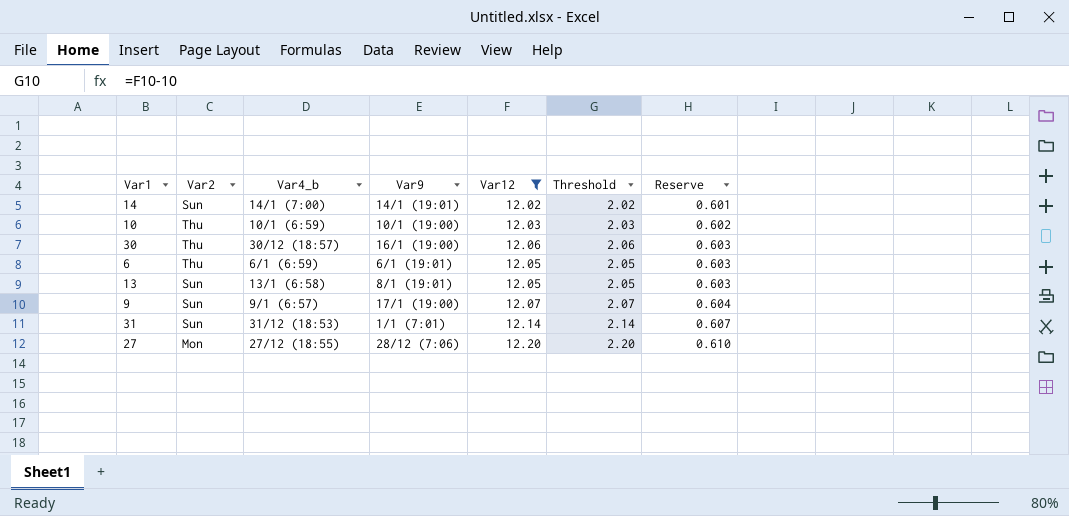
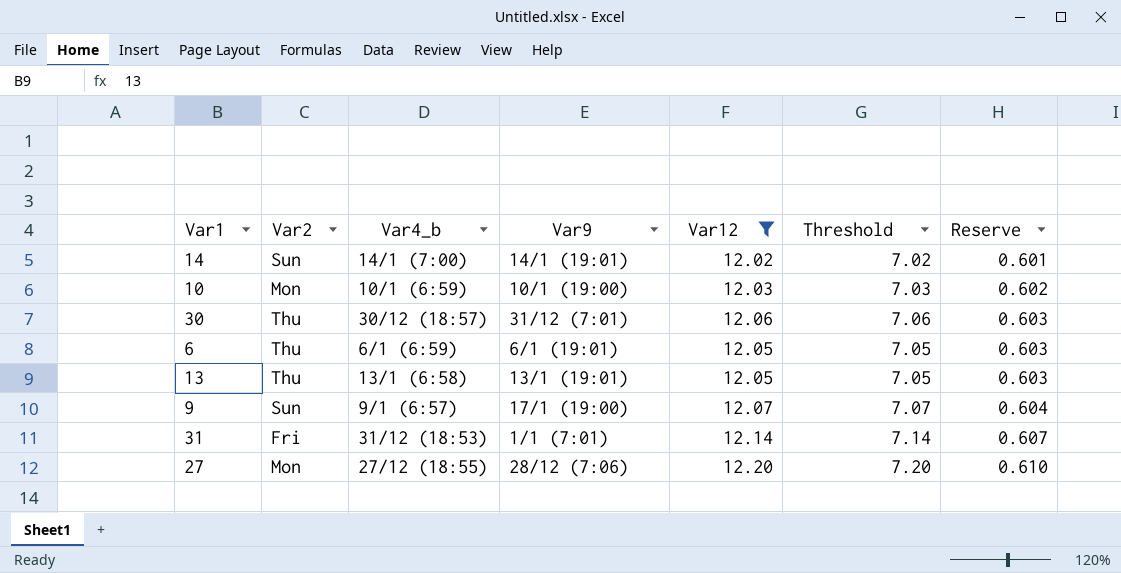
column Threshold | formula: [Var12] - 10 -> [Var12] - 5
10 | Var2: Thu -> Mon
30 | Var9: 16/1 (19:00) -> 31/12 (7:01)
13 | Var2: Sun -> Thu
13 | Var9: 8/1 (19:01) -> 13/1 (19:01)
31 | Var2: Sun -> Fri

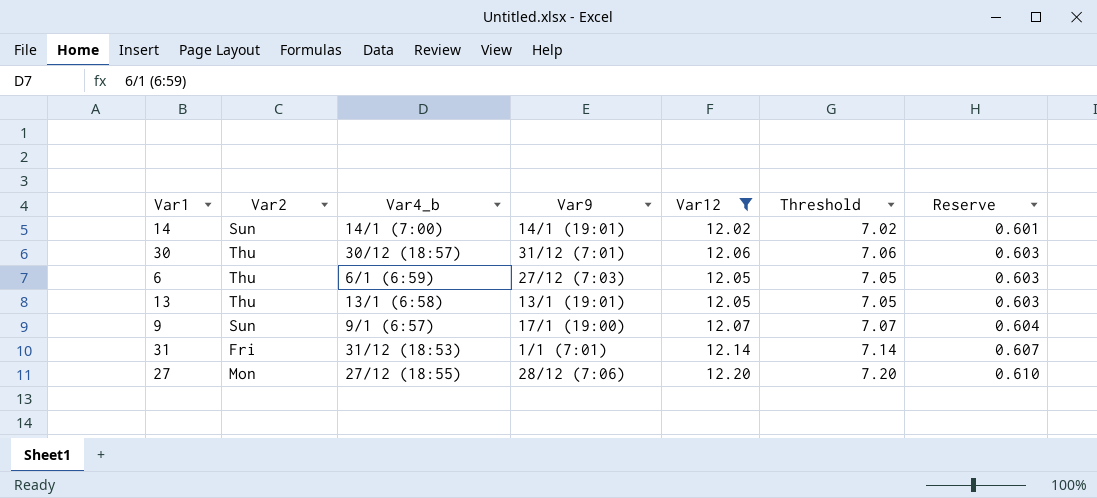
row 10: Mon | 10/1 (6:59) | 10/1 (19:00) | 12.03 | 7.03 | 0.602 -> none
6 | Var9: 6/1 (19:01) -> 27/12 (7:03)

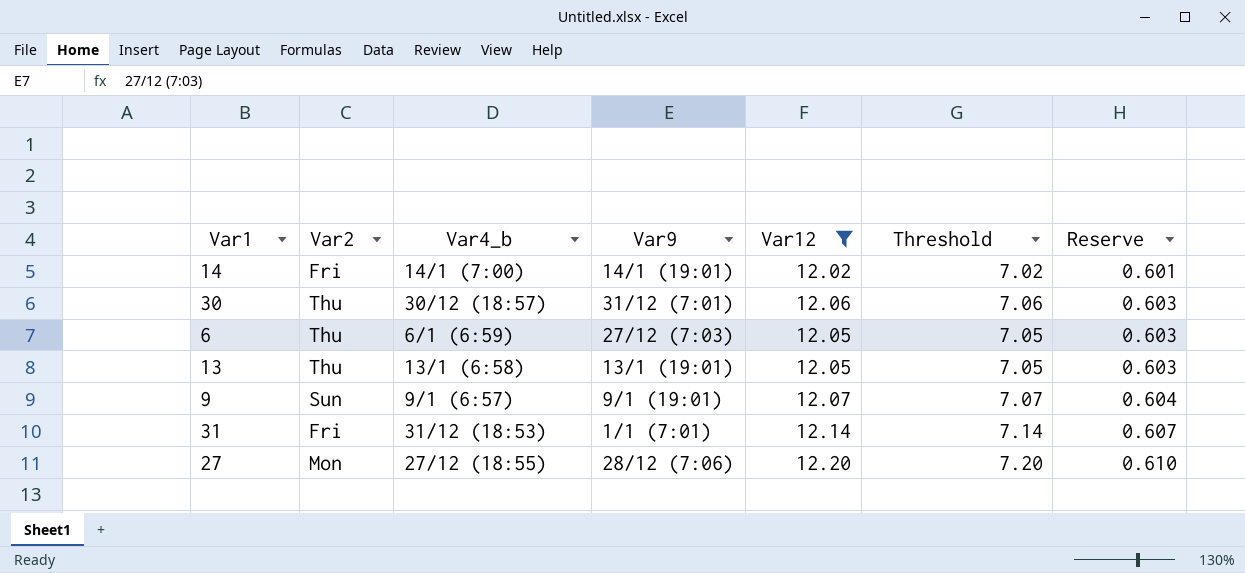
14 | Var2: Sun -> Fri
9 | Var9: 17/1 (19:00) -> 9/1 (19:01)

